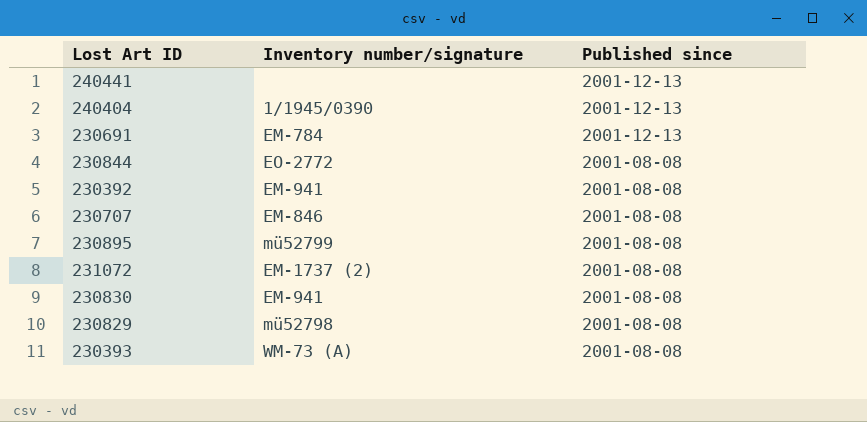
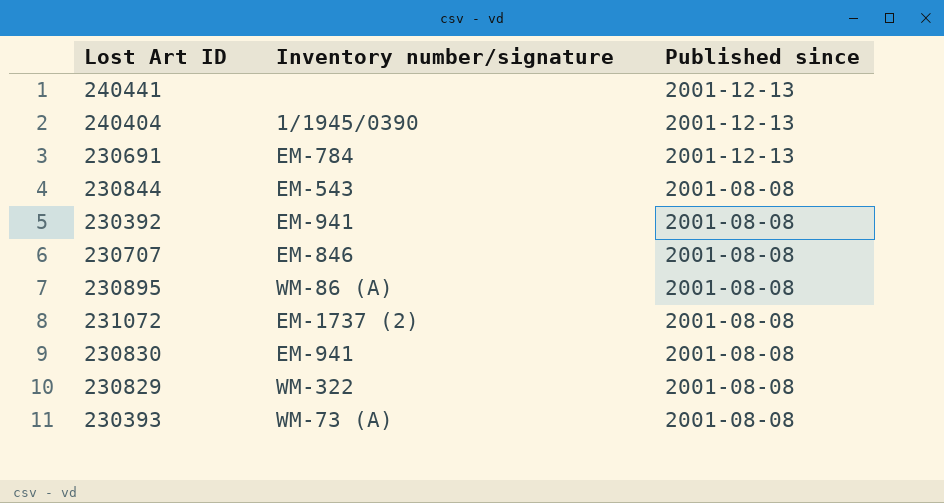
230844 | Inventory number/signature: EO-2772 -> EM-543
230895 | Inventory number/signature: mü52799 -> WM-86 (A)
230829 | Inventory number/signature: mü52798 -> WM-322

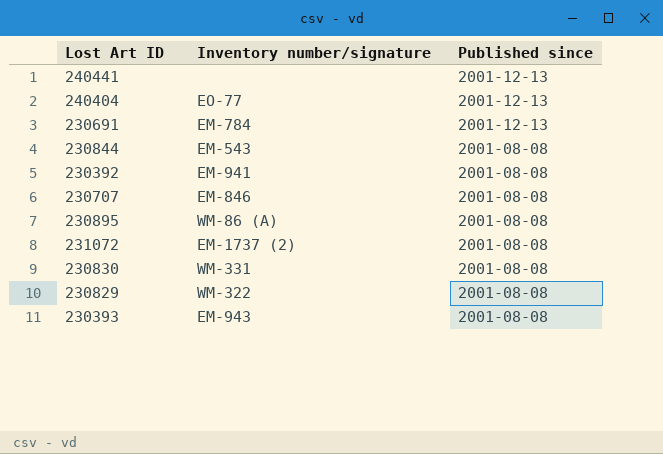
240404 | Inventory number/signature: 1/1945/0390 -> EO-77
230830 | Inventory number/signature: EM-941 -> WM-331
230393 | Inventory number/signature: WM-73 (A) -> EM-943

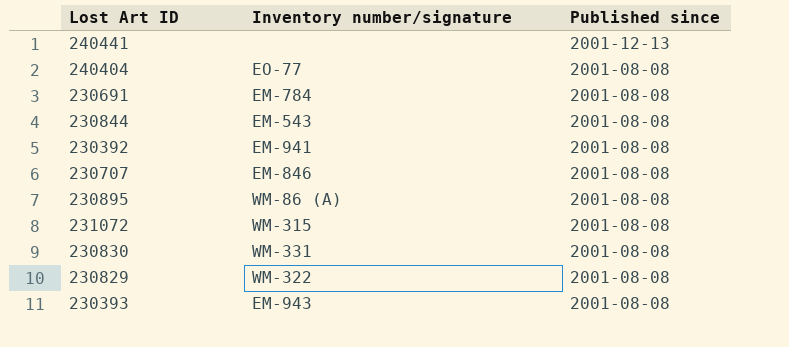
240404 | Published since: 2001-12-13 -> 2001-08-08
230691 | Published since: 2001-12-13 -> 2001-08-08
231072 | Inventory number/signature: EM-1737 (2) -> WM-315

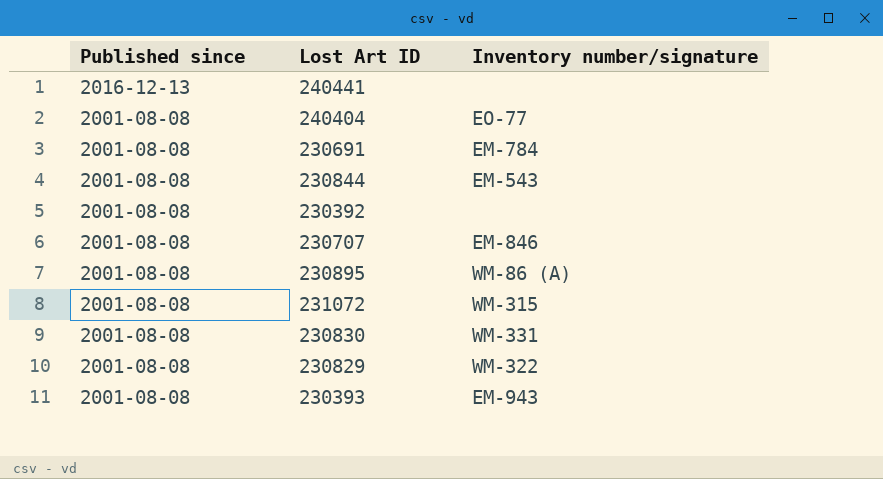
column Published since | position: 3 -> 1
240441 | Published since: 2001-12-13 -> 2016-12-13
230392 | Inventory number/signature: EM-941 -> none

